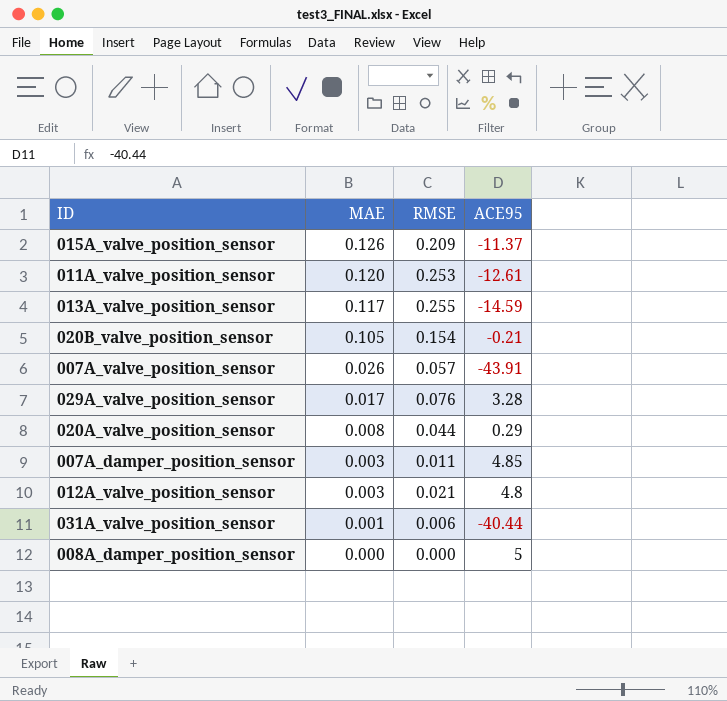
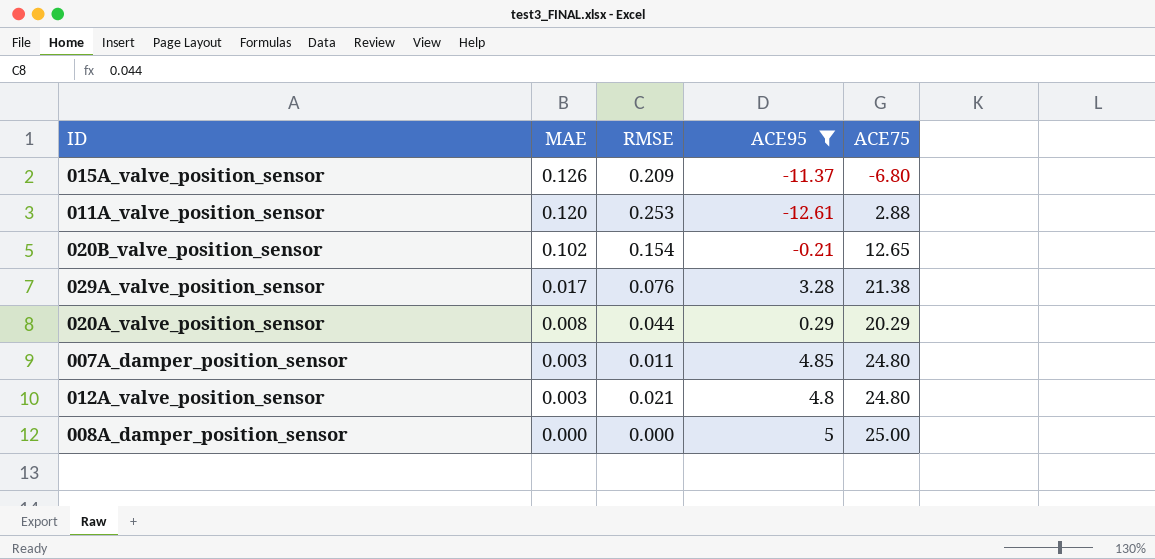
filter: none -> ACE95 >= -12.61
column ACE75 | position: none -> 5
020B_valve_position_sensor | MAE: 0.105 -> 0.102

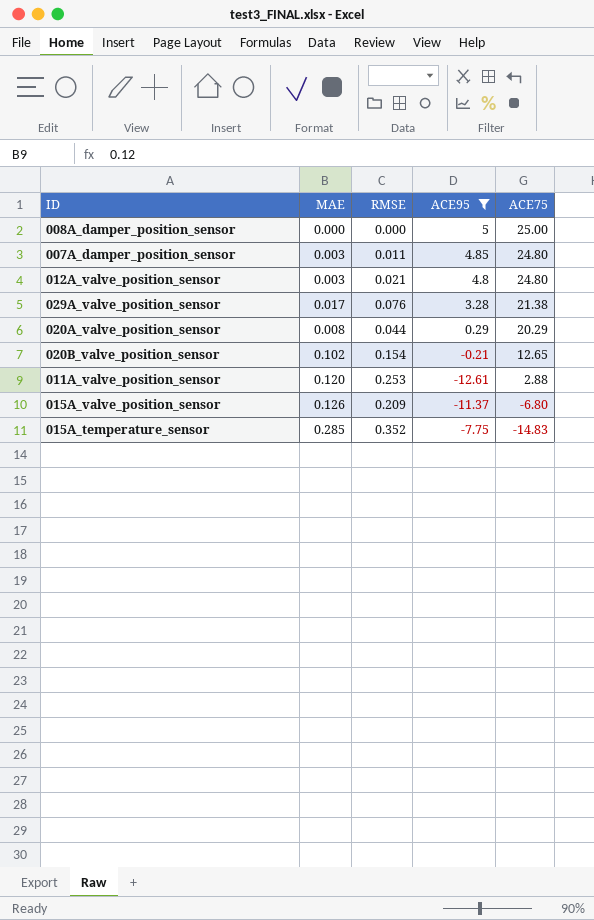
row order: MAE descending -> ACE75 descending
row 015A_temperature_sensor: none -> 0.285 | 0.352 | -7.75 | -14.83

